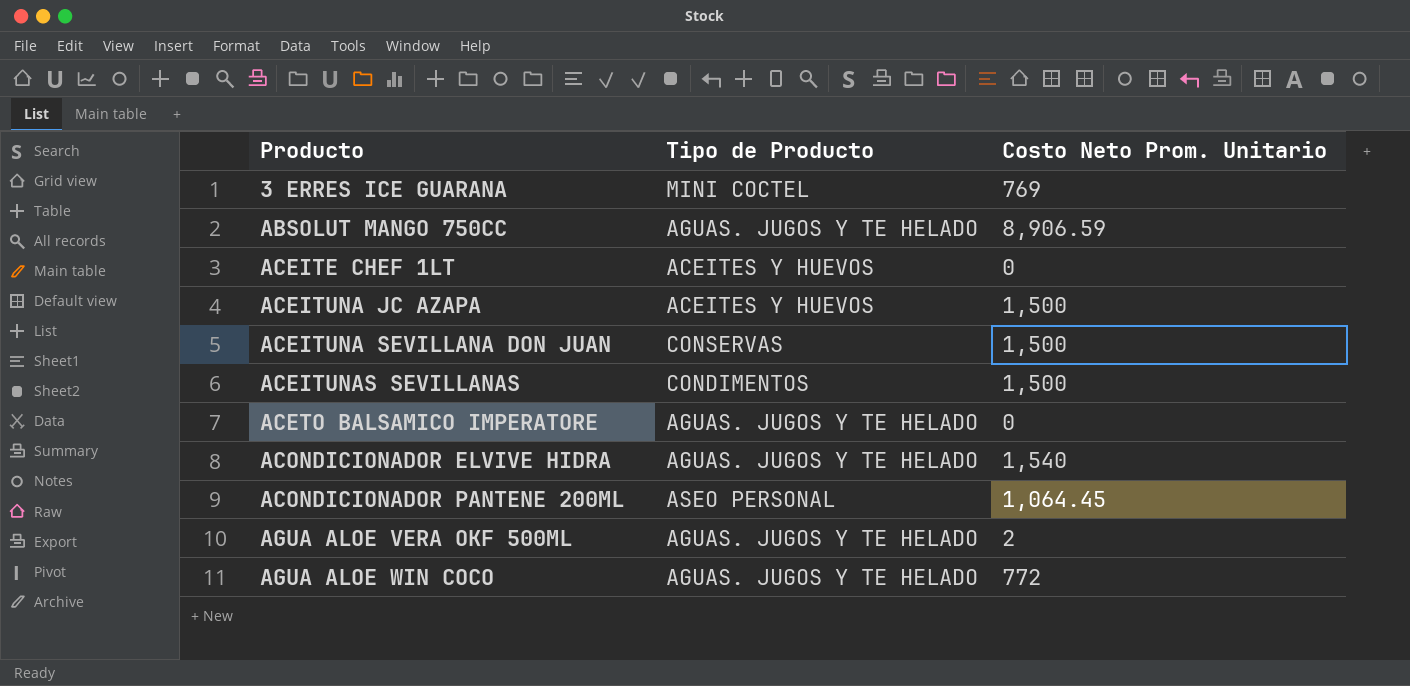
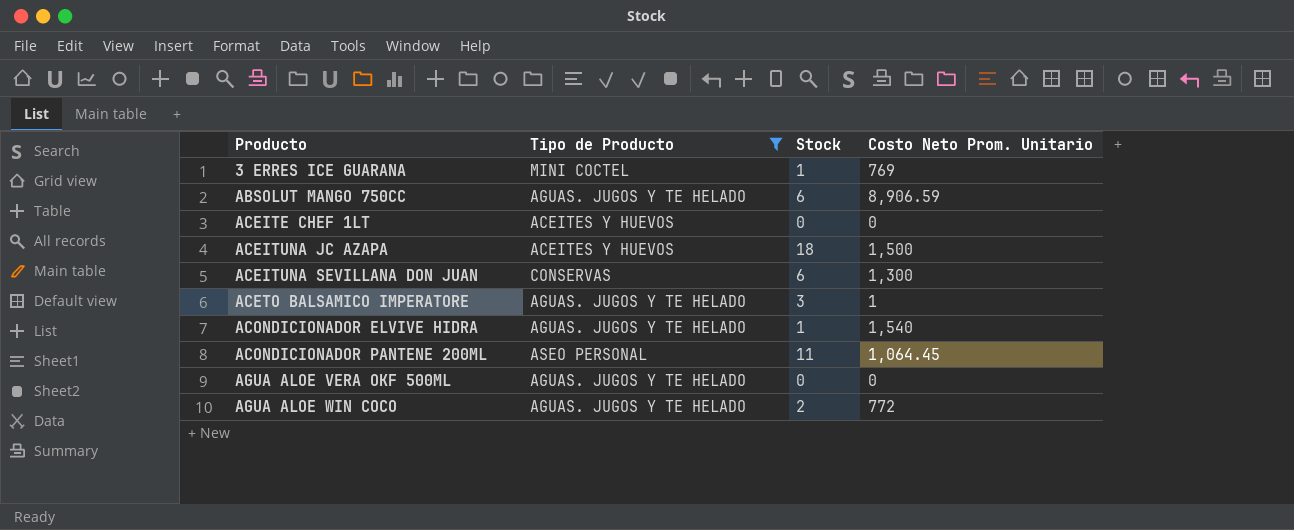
filter: none -> Tipo de Producto != CONDIMENTOS
column Stock | position: none -> 3
ACEITUNA SEVILLANA DON JUAN | Costo Neto Prom. Unitario: 1,500 -> 1,300
ACETO BALSAMICO IMPERATORE | Costo Neto Prom. Unitario: 0 -> 1
AGUA ALOE VERA OKF 500ML | Costo Neto Prom. Unitario: 2 -> 0

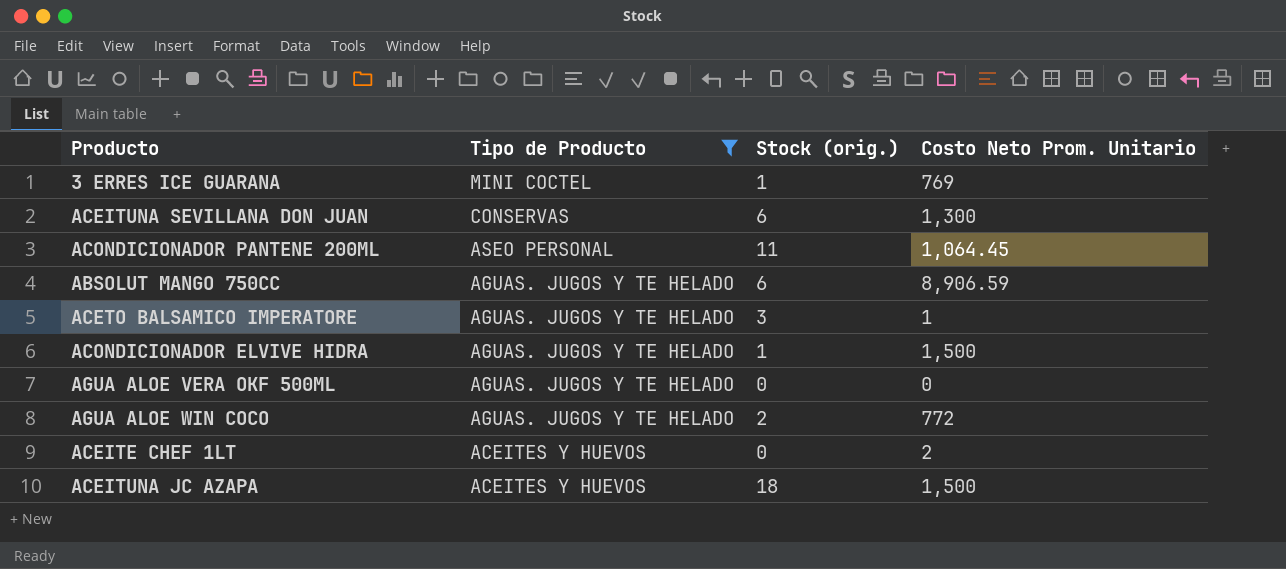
row order: Producto ascending -> Tipo de Producto descending
column name: Stock -> Stock (orig.)
ACONDICIONADOR ELVIVE HIDRA | Costo Neto Prom. Unitario: 1,540 -> 1,500
ACEITE CHEF 1LT | Costo Neto Prom. Unitario: 0 -> 2

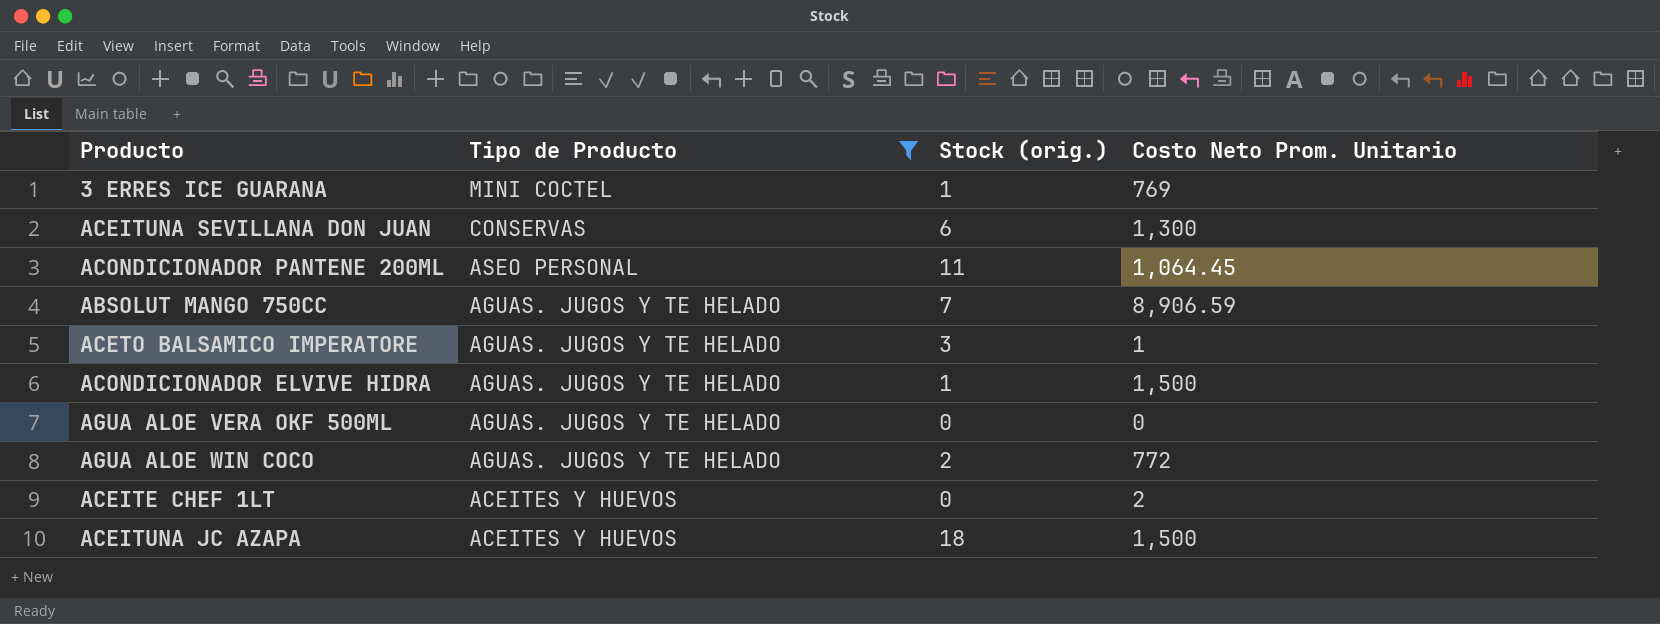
ABSOLUT MANGO 750CC | Stock (orig.): 6 -> 7

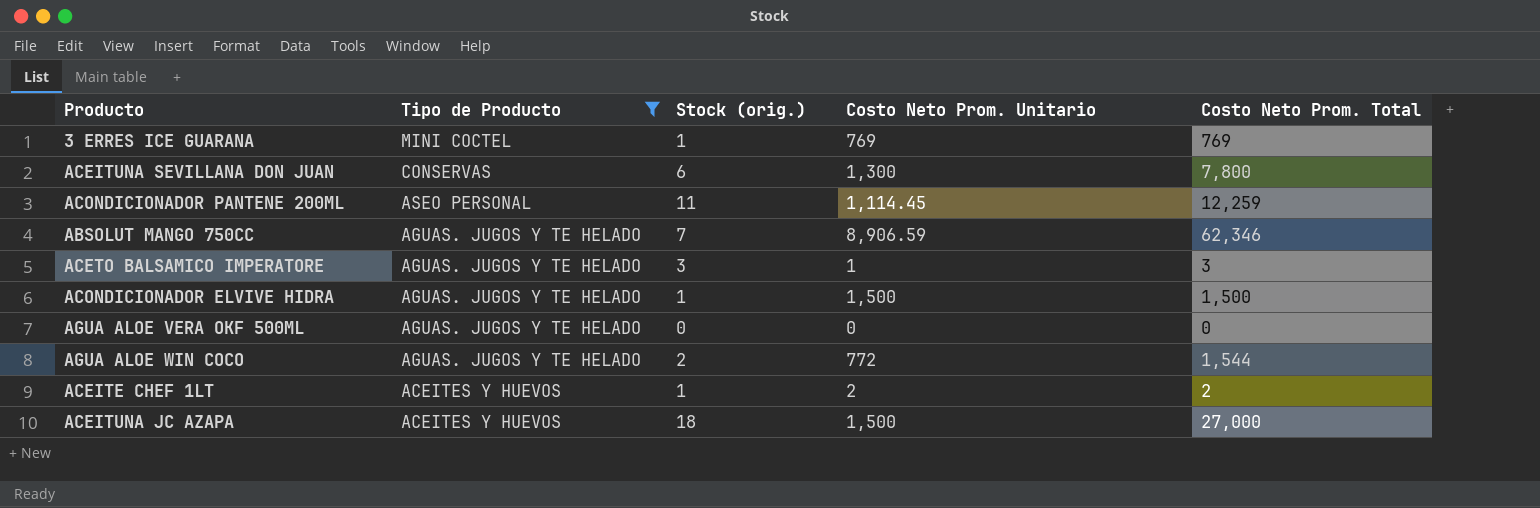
column Costo Neto Prom. Total | formula: none -> [Stock (orig.)] * [Costo Neto Prom. Unitario]
ACONDICIONADOR PANTENE 200ML | Costo Neto Prom. Unitario: 1,064.45 -> 1,114.45
ACEITE CHEF 1LT | Stock (orig.): 0 -> 1

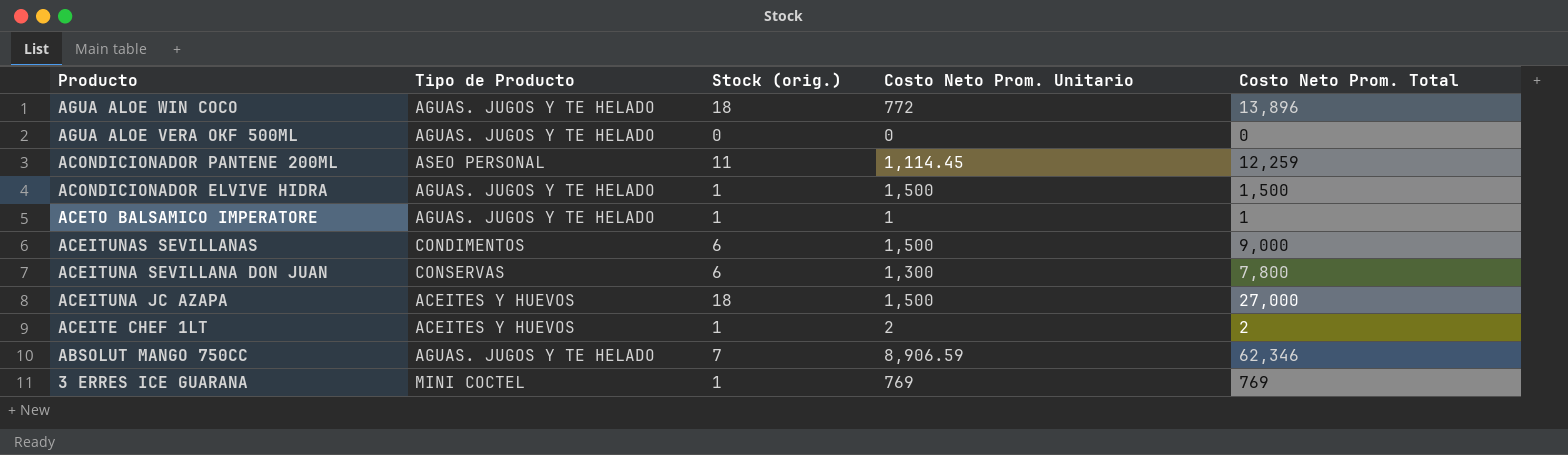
filter: Tipo de Producto != CONDIMENTOS -> none
row order: Tipo de Producto descending -> Producto descending
AGUA ALOE WIN COCO | Stock (orig.): 2 -> 18
AGUA ALOE WIN COCO | Costo Neto Prom. Total: 1,544 -> 13,896
ACETO BALSAMICO IMPERATORE | Stock (orig.): 3 -> 1
ACETO BALSAMICO IMPERATORE | Costo Neto Prom. Total: 3 -> 1

